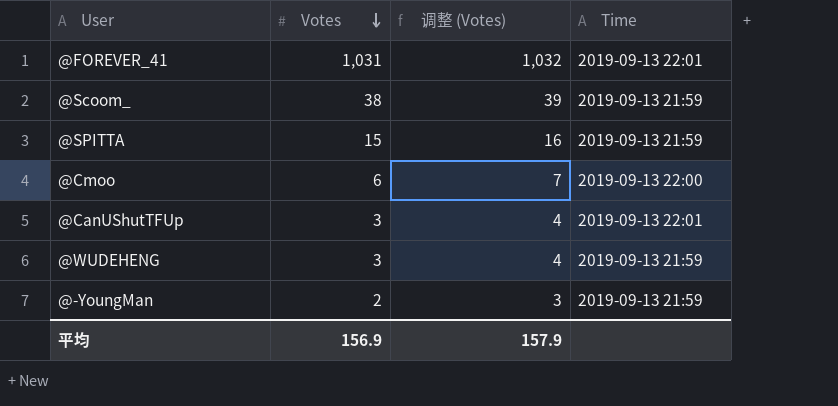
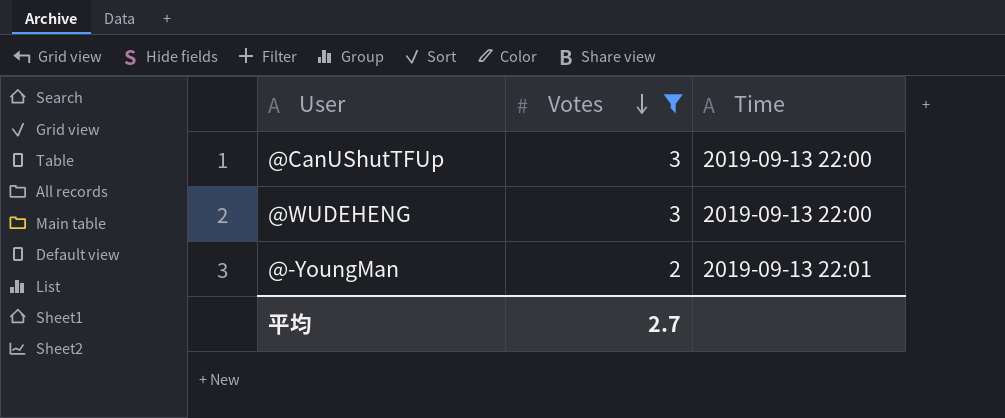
filter: none -> Votes <= 3
column 调整 (Votes) | formula: [Votes] + 1 -> none
@CanUShutTFUp | Time: 2019-09-13 22:01 -> 2019-09-13 22:00
@WUDEHENG | Time: 2019-09-13 21:59 -> 2019-09-13 22:00
@-YoungMan | Time: 2019-09-13 21:59 -> 2019-09-13 22:01
平均 | Votes: 156.9 -> 2.7

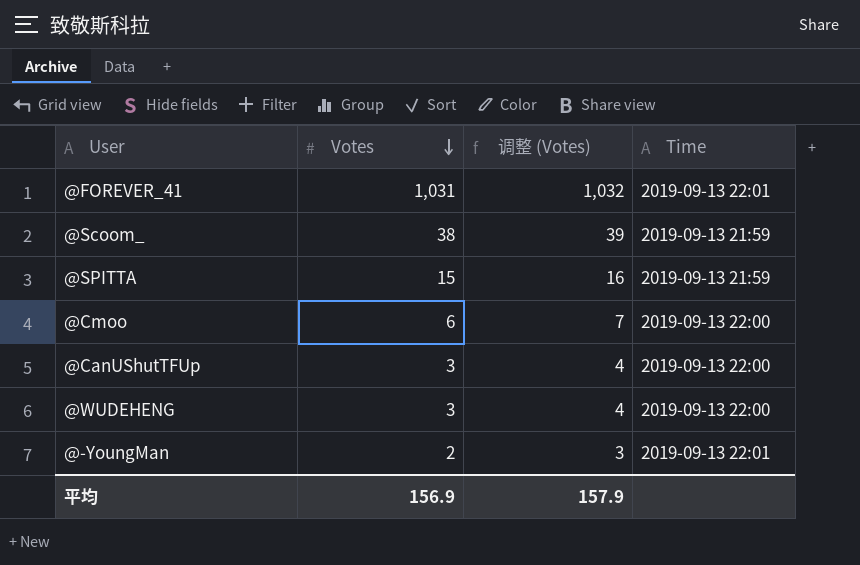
filter: Votes <= 3 -> none
column 调整 (Votes) | formula: none -> [Votes] + 1
平均 | Votes: 2.7 -> 156.9

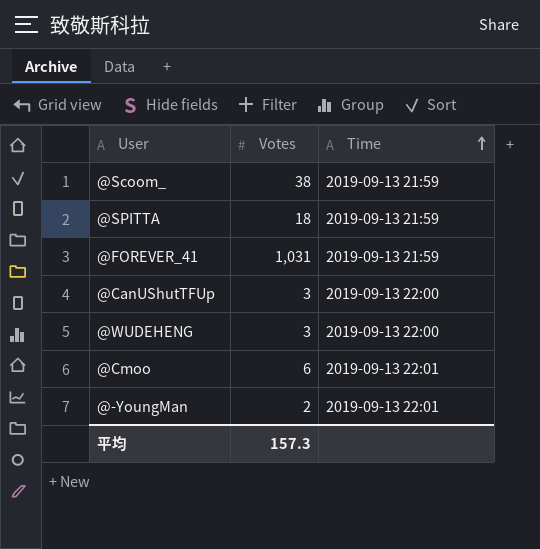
row order: Votes descending -> Time ascending
column 调整 (Votes) | formula: [Votes] + 1 -> none
@SPITTA | Votes: 15 -> 18
@FOREVER_41 | Time: 2019-09-13 22:01 -> 2019-09-13 21:59
@Cmoo | Time: 2019-09-13 22:00 -> 2019-09-13 22:01
平均 | Votes: 156.9 -> 157.3

